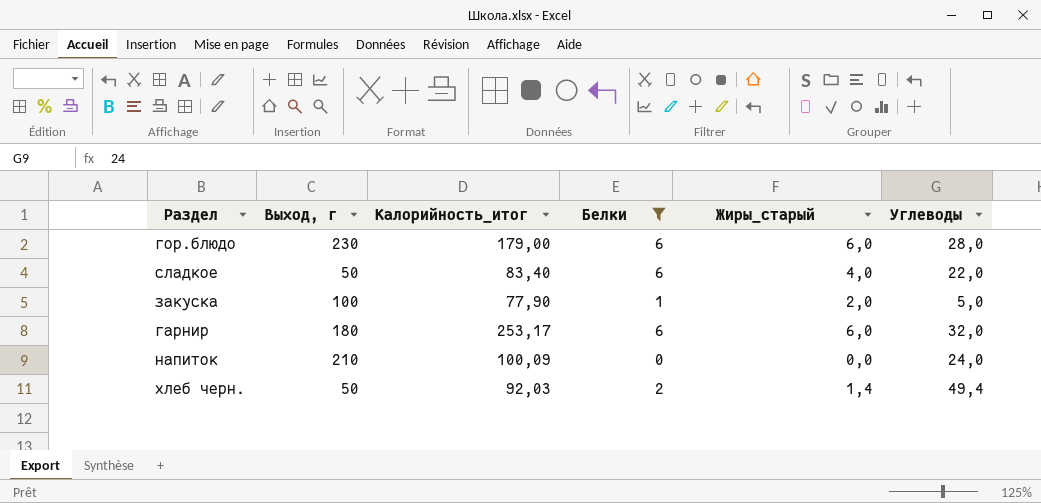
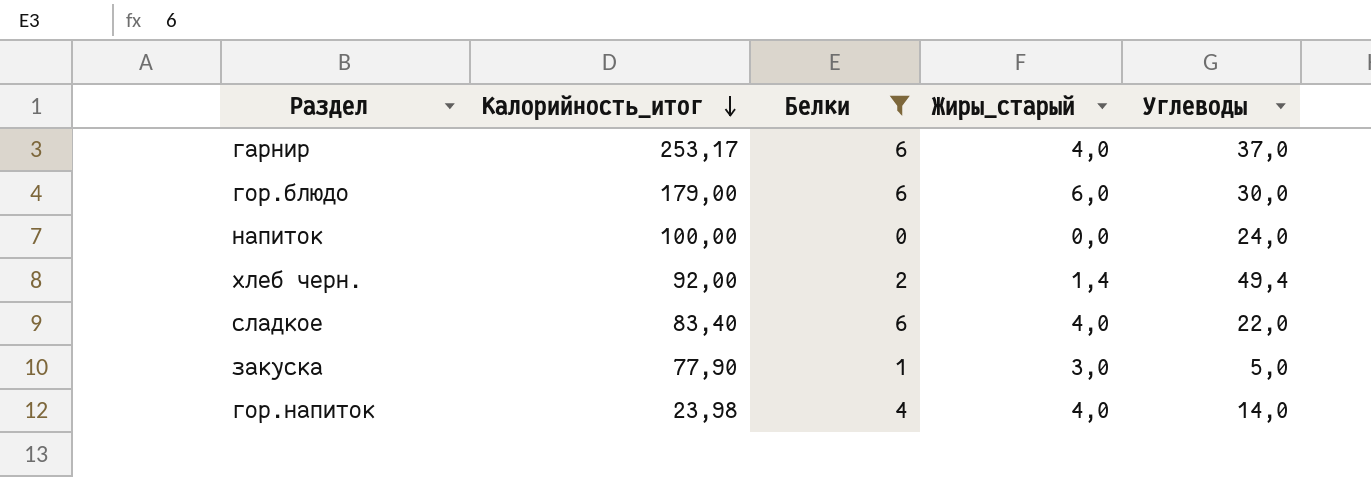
row order: none -> Калорийность_итог descending
column Выход, г | position: 2 -> none
гарнир | Жиры_старый: 6,0 -> 4,0
гарнир | Углеводы: 32,0 -> 37,0
гор.блюдо | Углеводы: 28,0 -> 30,0
напиток | Калорийность_итог: 100,09 -> 100,00
хлеб черн. | Калорийность_итог: 92,03 -> 92,00
закуска | Жиры_старый: 2,0 -> 3,0
row гор.напиток: none -> 23,98 | 4 | 4,0 | 14,0

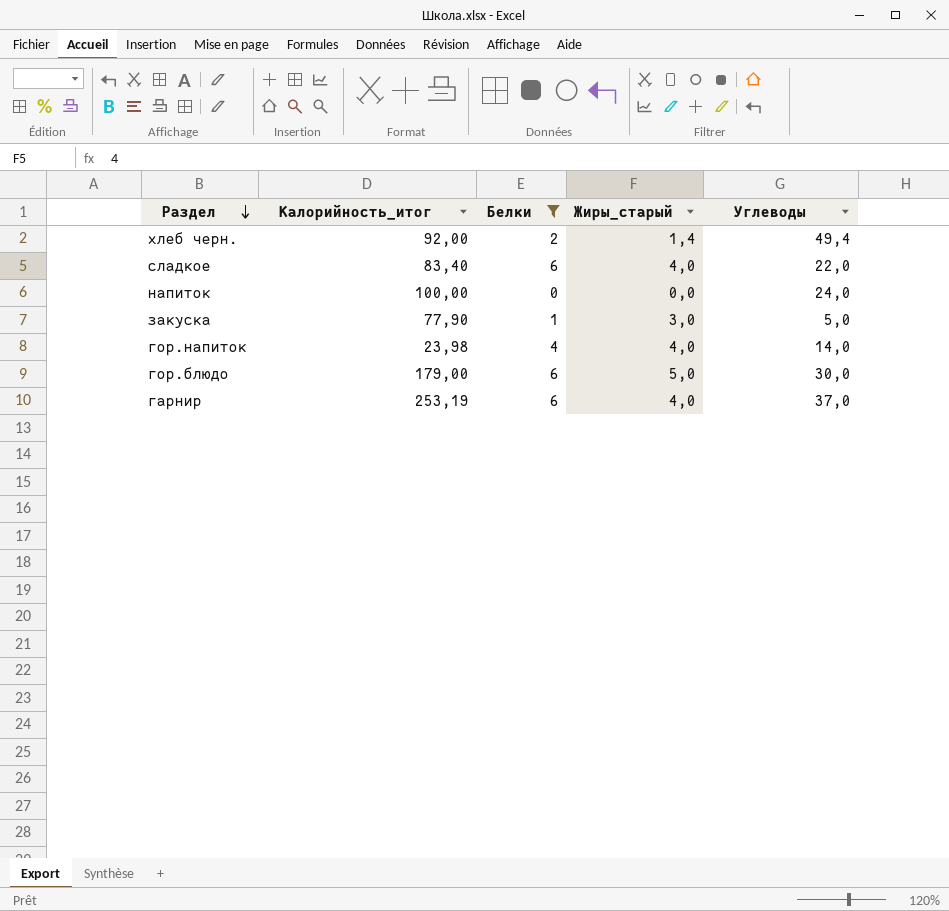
row order: Калорийность_итог descending -> Раздел descending
гор.блюдо | Жиры_старый: 6,0 -> 5,0
гарнир | Калорийность_итог: 253,17 -> 253,19

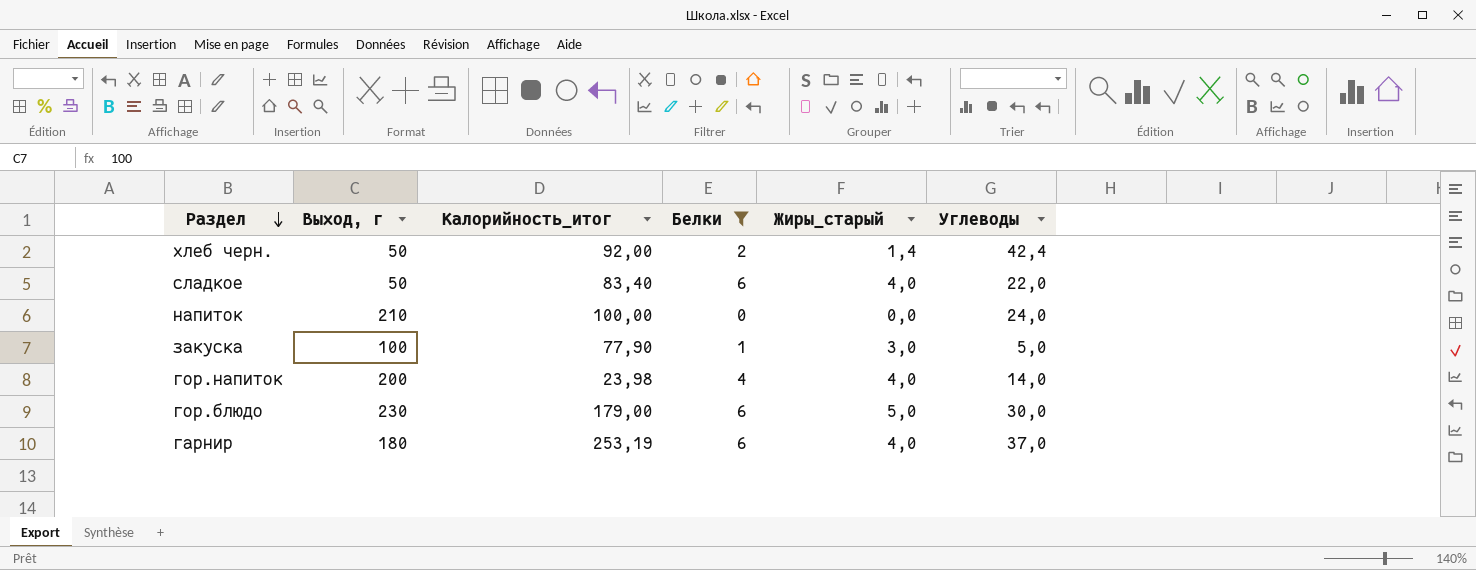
column Выход, г | position: none -> 2
хлеб черн. | Углеводы: 49,4 -> 42,4

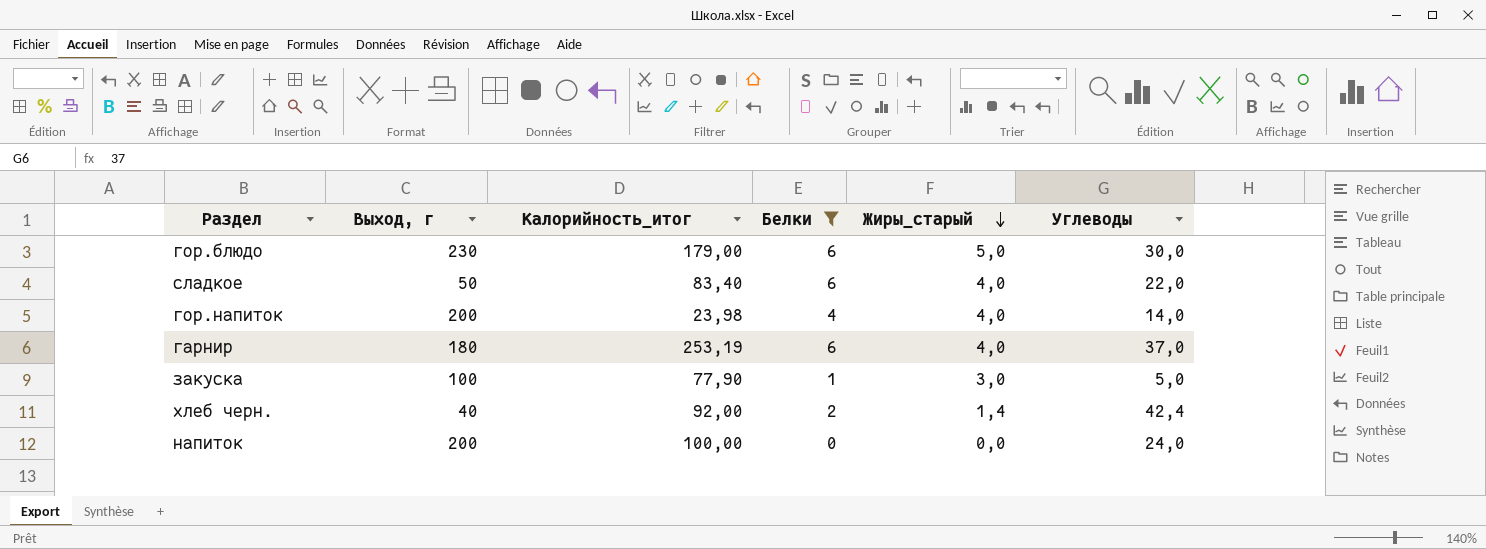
row order: Раздел descending -> Жиры_старый descending
хлеб черн. | Выход, г: 50 -> 40
напиток | Выход, г: 210 -> 200

